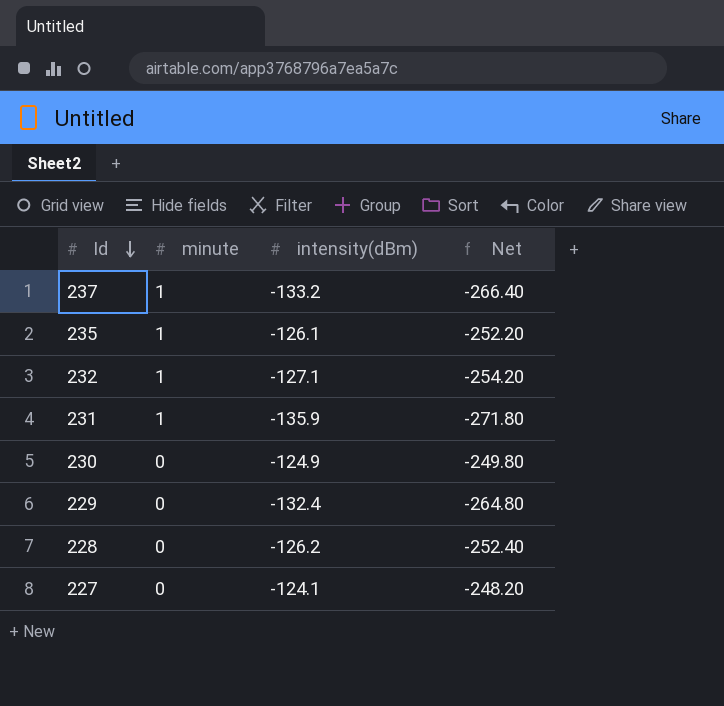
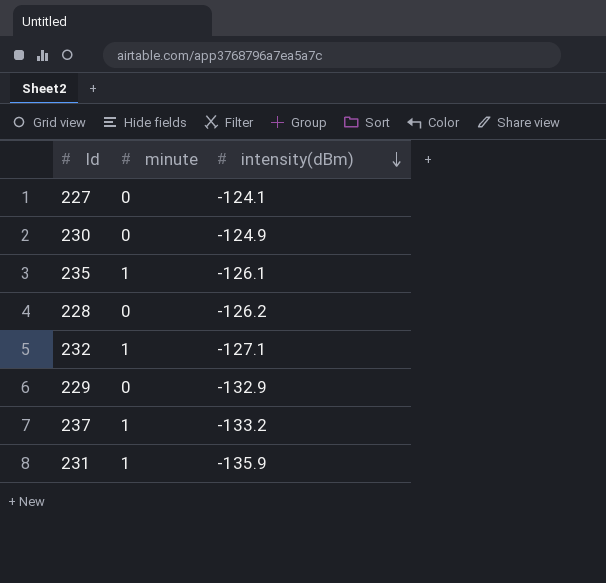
row order: Id descending -> intensity(dBm) descending
column Net | formula: [intensity(dBm)] * 2 -> none
229 | intensity(dBm): -132.4 -> -132.9

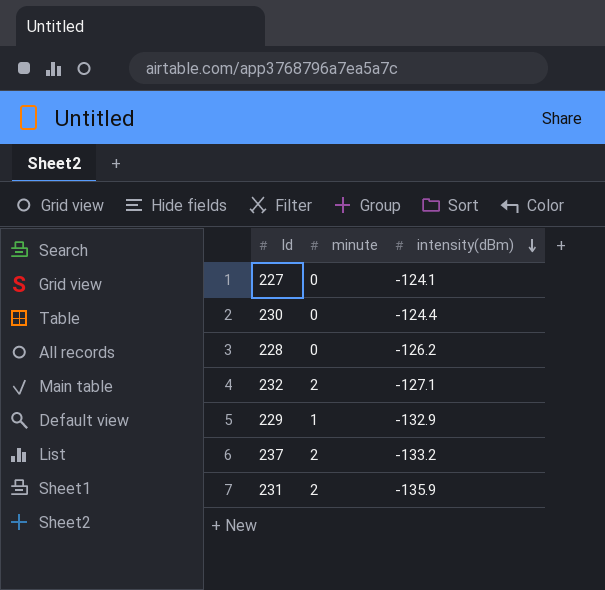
row 235: 1 | -126.1 -> none
230 | intensity(dBm): -124.9 -> -124.4
232 | minute: 1 -> 2
229 | minute: 0 -> 1
237 | minute: 1 -> 2
231 | minute: 1 -> 2

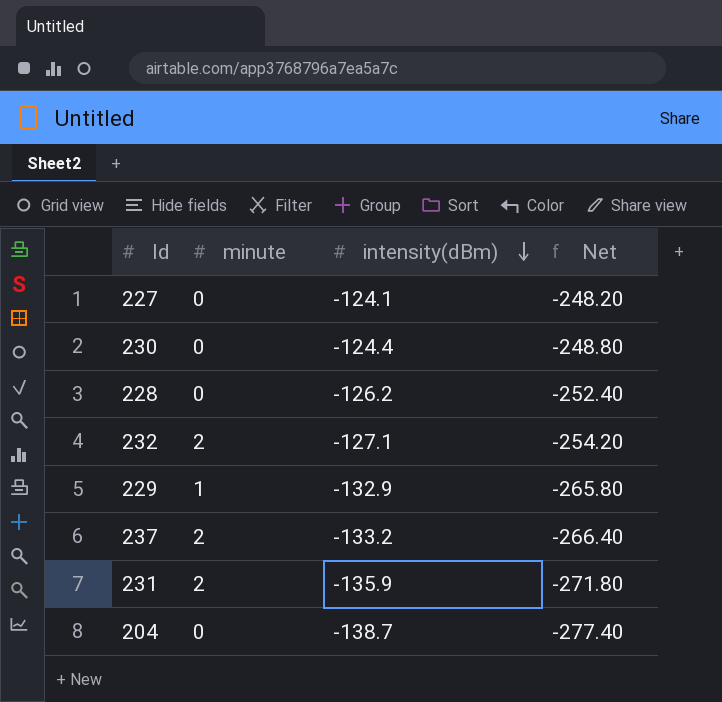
column Net | formula: none -> [intensity(dBm)] * 2
row 204: none -> 0 | -138.7 | -277.40

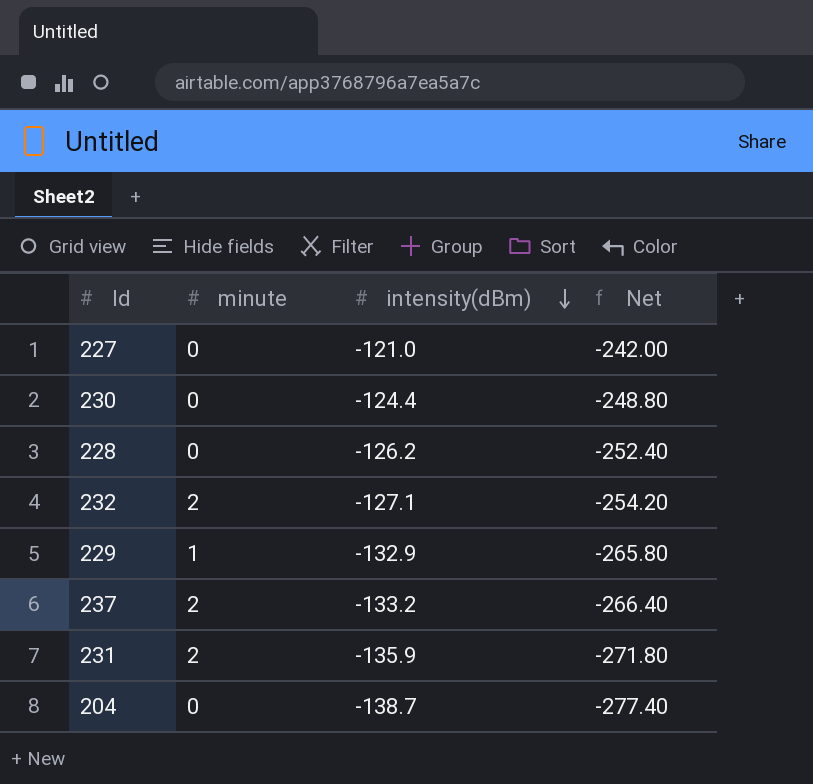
227 | intensity(dBm): -124.1 -> -121.0
227 | Net: -248.20 -> -242.00

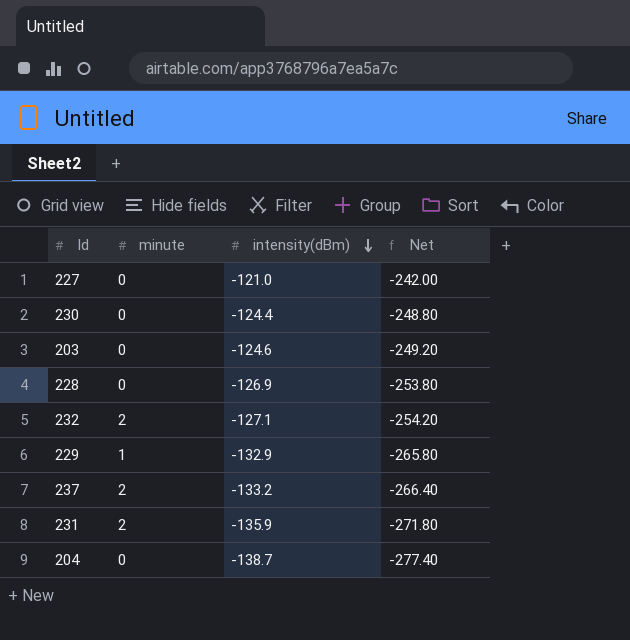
row 203: none -> 0 | -124.6 | -249.20
228 | intensity(dBm): -126.2 -> -126.9
228 | Net: -252.40 -> -253.80

